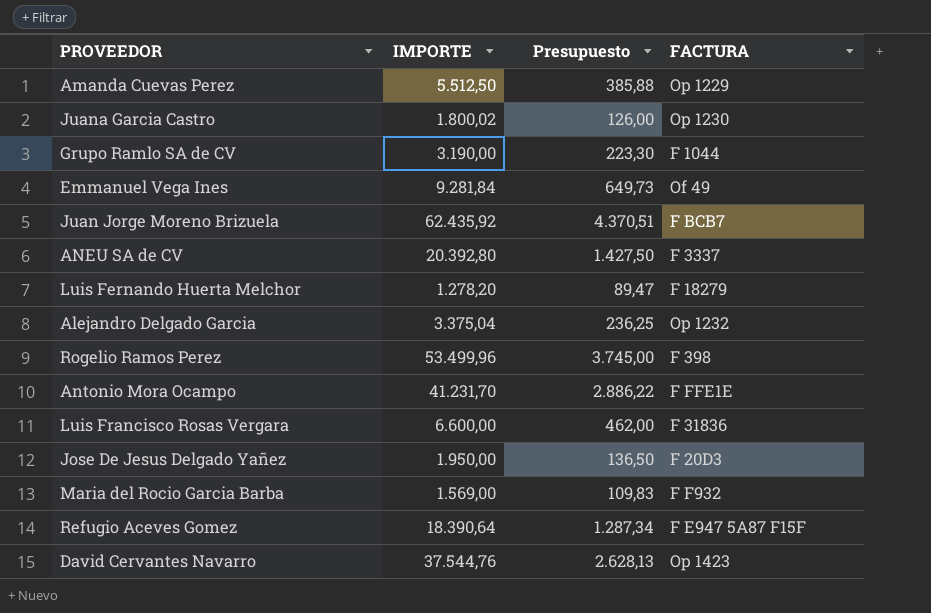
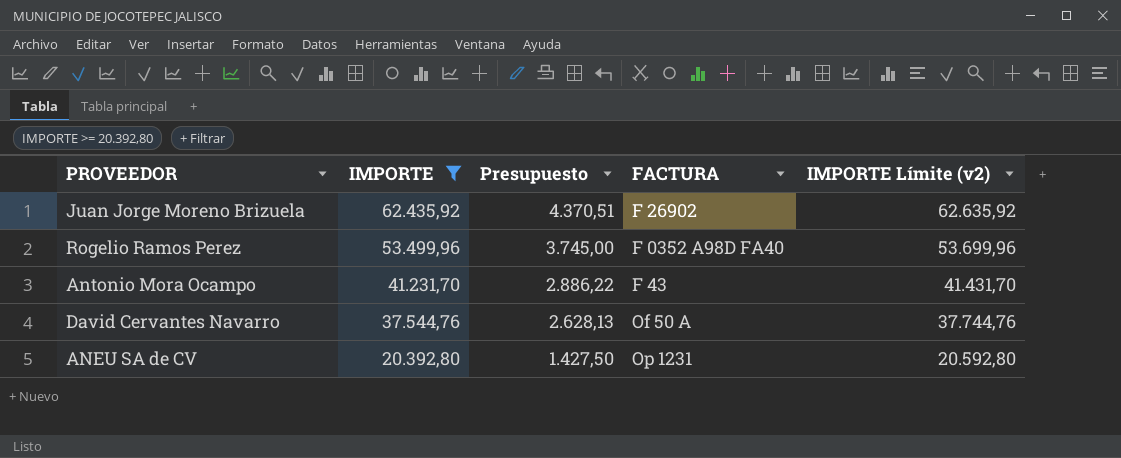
filter: none -> IMPORTE >= 20.392,80
row order: none -> IMPORTE descending
column IMPORTE Límite (v2) | formula: none -> [IMPORTE] + 200
Juan Jorge Moreno Brizuela | FACTURA: F BCB7 -> F 26902
Rogelio Ramos Perez | FACTURA: F 398 -> F 0352 A98D FA40
Antonio Mora Ocampo | FACTURA: F FFE1E -> F 43
David Cervantes Navarro | FACTURA: Op 1423 -> Of 50 A
ANEU SA de CV | FACTURA: F 3337 -> Op 1231

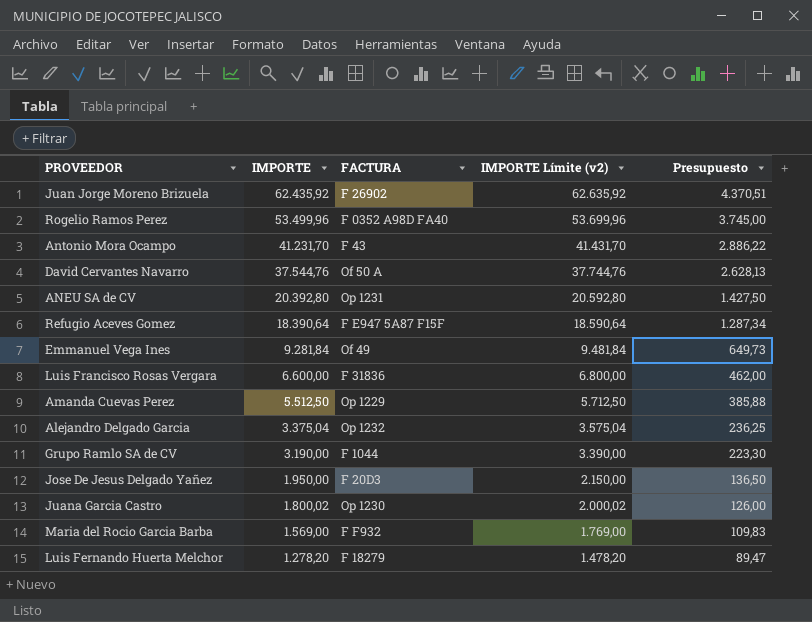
filter: IMPORTE >= 20.392,80 -> none
column Presupuesto | position: 3 -> 5

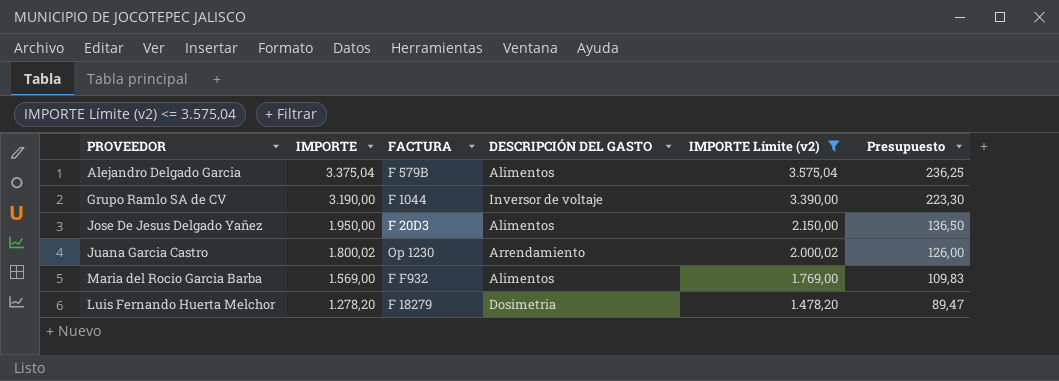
filter: none -> IMPORTE Límite (v2) <= 3.575,04
column DESCRIPCIÓN DEL GASTO | position: none -> 4
Alejandro Delgado Garcia | FACTURA: Op 1232 -> F 579B

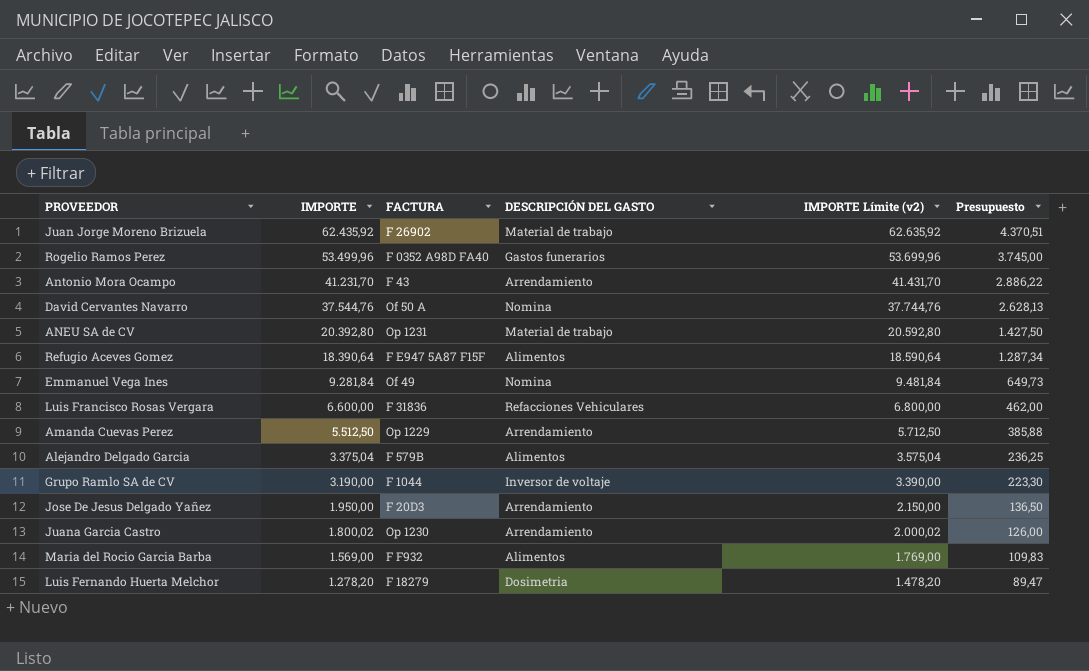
filter: IMPORTE Límite (v2) <= 3.575,04 -> none
Jose De Jesus Delgado Yañez | DESCRIPCIÓN DEL GASTO: Alimentos -> Arrendamiento

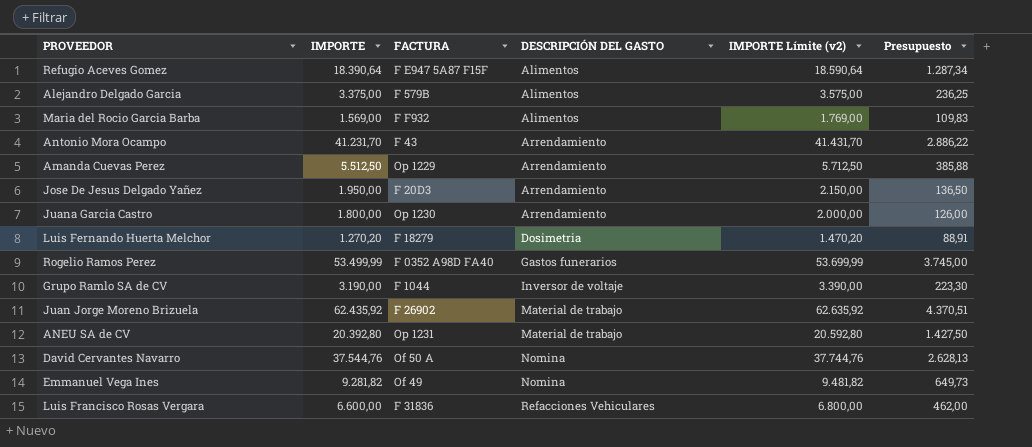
row order: IMPORTE descending -> DESCRIPCIÓN DEL GASTO ascending
Alejandro Delgado Garcia | IMPORTE: 3.375,04 -> 3.375,00
Alejandro Delgado Garcia | IMPORTE Límite (v2): 3.575,04 -> 3.575,00
Juana Garcia Castro | IMPORTE: 1.800,02 -> 1.800,00
Juana Garcia Castro | IMPORTE Límite (v2): 2.000,02 -> 2.000,00
Luis Fernando Huerta Melchor | IMPORTE: 1.278,20 -> 1.270,20
Luis Fernando Huerta Melchor | IMPORTE Límite (v2): 1.478,20 -> 1.470,20
Luis Fernando Huerta Melchor | Presupuesto: 89,47 -> 88,91
Rogelio Ramos Perez | IMPORTE: 53.499,96 -> 53.499,99
Rogelio Ramos Perez | IMPORTE Límite (v2): 53.699,96 -> 53.699,99
Emmanuel Vega Ines | IMPORTE: 9.281,84 -> 9.281,82
Emmanuel Vega Ines | IMPORTE Límite (v2): 9.481,84 -> 9.481,82

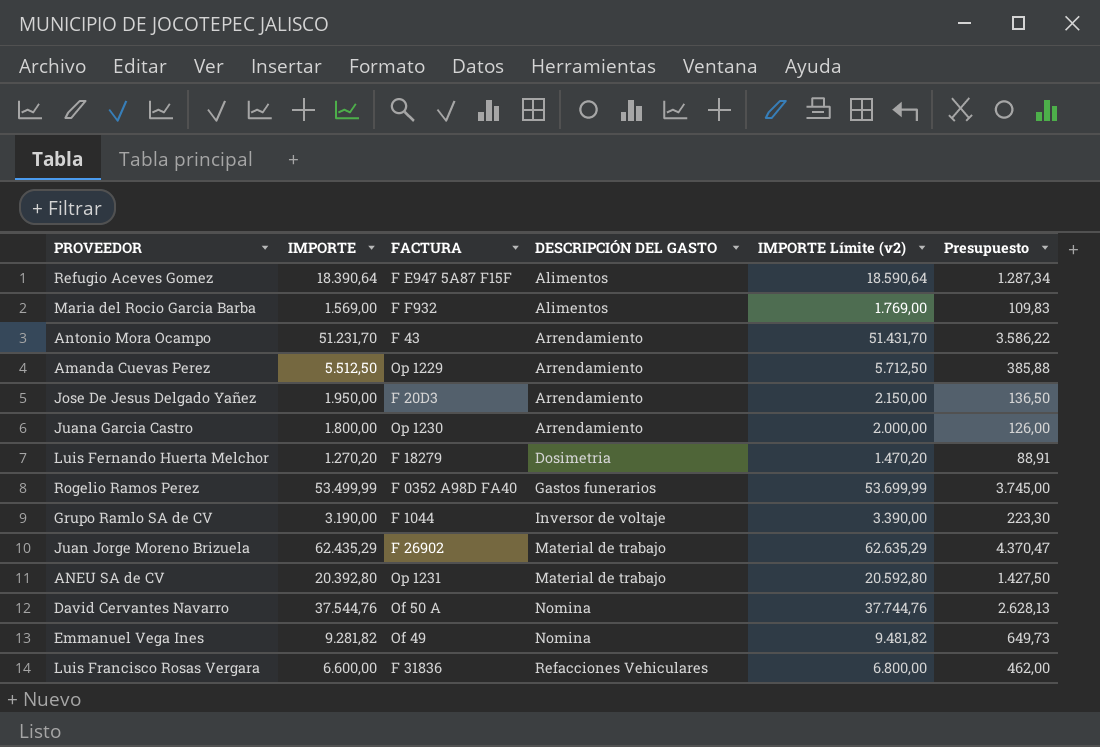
row Alejandro Delgado Garcia: 3.375,00 | F 579B | Alimentos | 3.575,00 | 236,25 -> none
Antonio Mora Ocampo | IMPORTE: 41.231,70 -> 51.231,70
Antonio Mora Ocampo | IMPORTE Límite (v2): 41.431,70 -> 51.431,70
Antonio Mora Ocampo | Presupuesto: 2.886,22 -> 3.586,22
Juan Jorge Moreno Brizuela | IMPORTE: 62.435,92 -> 62.435,29
Juan Jorge Moreno Brizuela | IMPORTE Límite (v2): 62.635,92 -> 62.635,29
Juan Jorge Moreno Brizuela | Presupuesto: 4.370,51 -> 4.370,47

